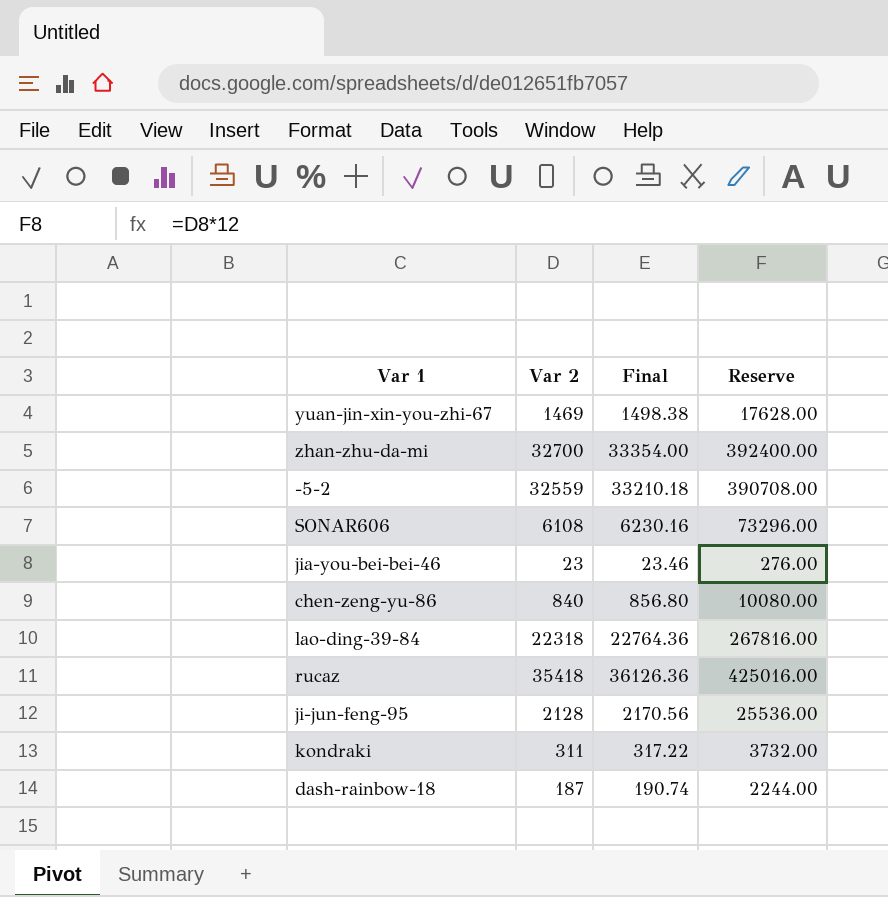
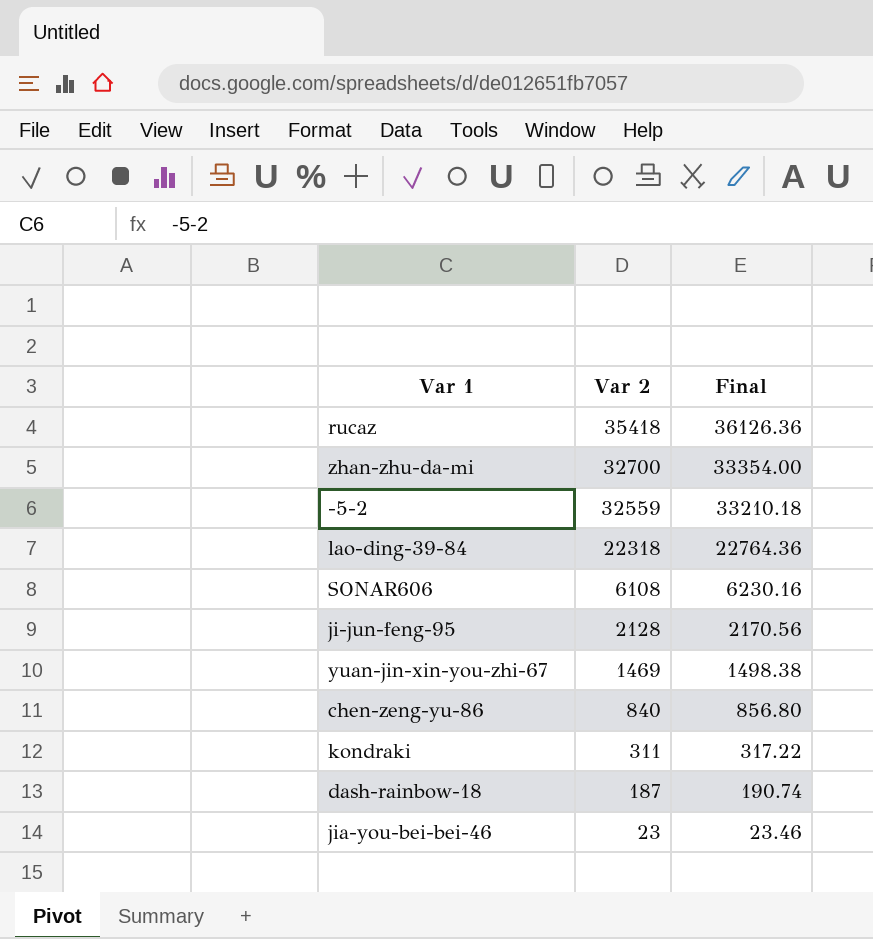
row order: none -> Var 2 descending
column Reserve | formula: [Var 2] * 12 -> none

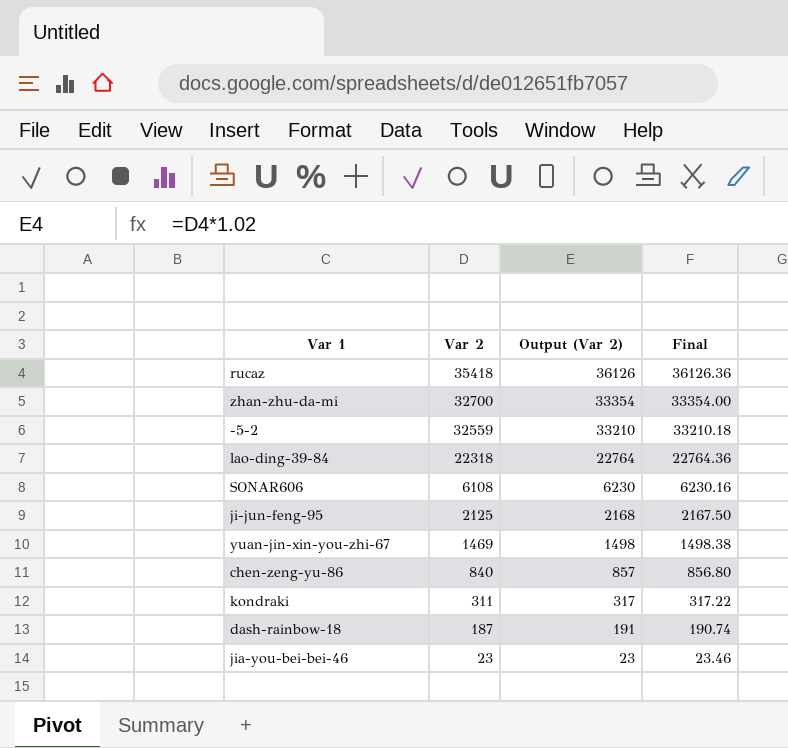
column Output (Var 2) | formula: none -> [Var 2] * 1.02
ji-jun-feng-95 | Var 2: 2128 -> 2125
ji-jun-feng-95 | Final: 2170.56 -> 2167.50

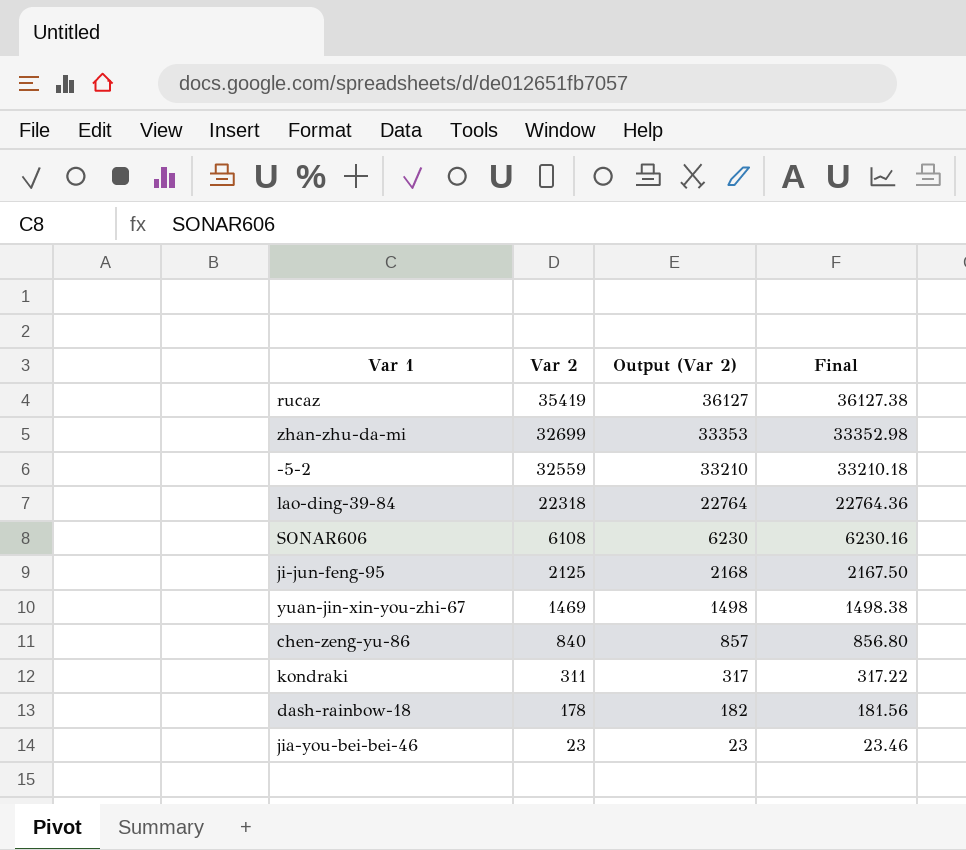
rucaz | Var 2: 35418 -> 35419
rucaz | Output (Var 2): 36126 -> 36127
rucaz | Final: 36126.36 -> 36127.38
zhan-zhu-da-mi | Var 2: 32700 -> 32699
zhan-zhu-da-mi | Output (Var 2): 33354 -> 33353
zhan-zhu-da-mi | Final: 33354.00 -> 33352.98
dash-rainbow-18 | Var 2: 187 -> 178
dash-rainbow-18 | Output (Var 2): 191 -> 182
dash-rainbow-18 | Final: 190.74 -> 181.56

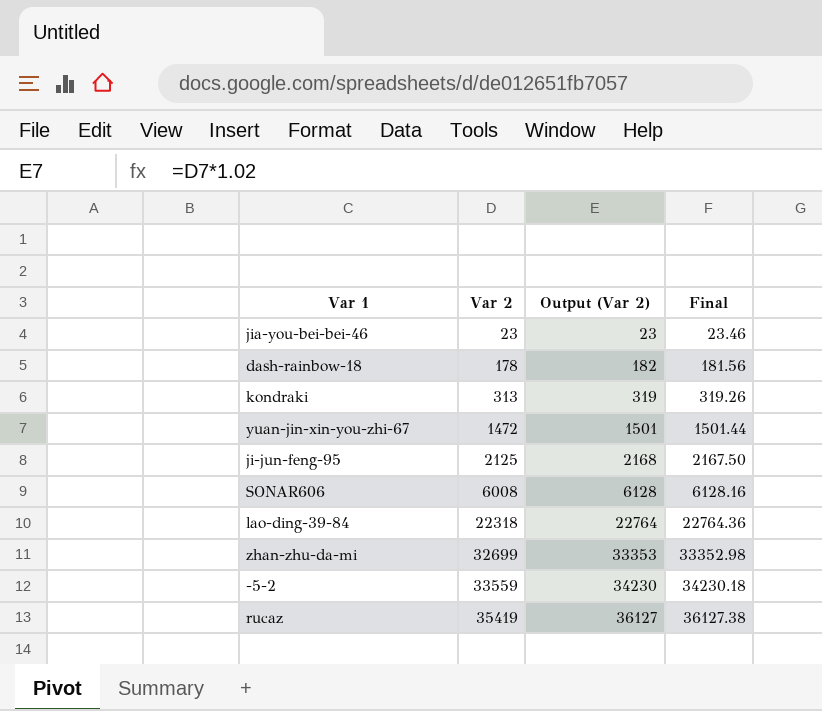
row order: Var 2 descending -> Var 2 ascending
row chen-zeng-yu-86: 840 | 857 | 856.80 -> none
kondraki | Var 2: 311 -> 313
kondraki | Output (Var 2): 317 -> 319
kondraki | Final: 317.22 -> 319.26
yuan-jin-xin-you-zhi-67 | Var 2: 1469 -> 1472
yuan-jin-xin-you-zhi-67 | Output (Var 2): 1498 -> 1501
yuan-jin-xin-you-zhi-67 | Final: 1498.38 -> 1501.44
SONAR606 | Var 2: 6108 -> 6008
SONAR606 | Output (Var 2): 6230 -> 6128
SONAR606 | Final: 6230.16 -> 6128.16
-5-2 | Var 2: 32559 -> 33559
-5-2 | Output (Var 2): 33210 -> 34230
-5-2 | Final: 33210.18 -> 34230.18

